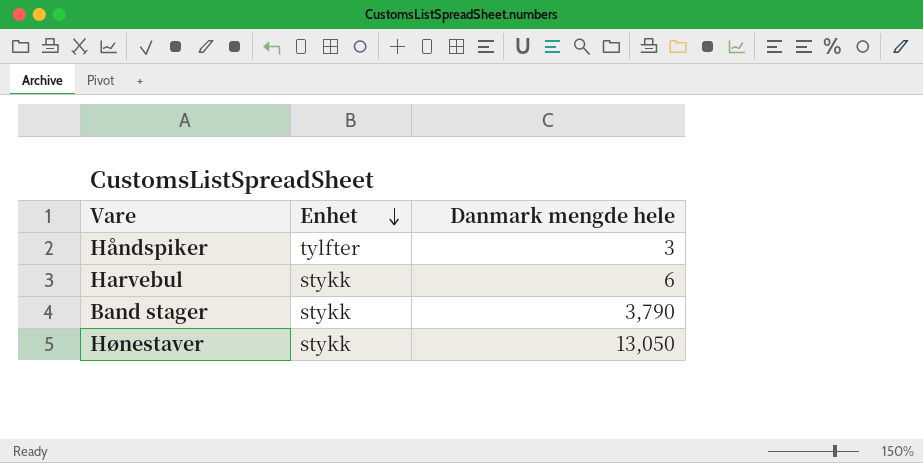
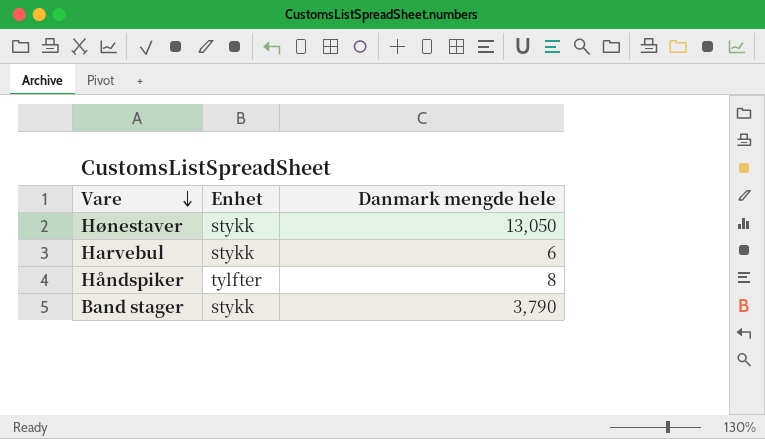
row order: Enhet descending -> Vare descending
Håndspiker | Danmark mengde hele: 3 -> 8

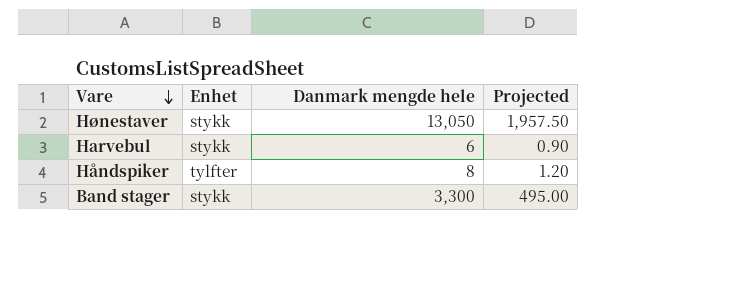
column Projected | formula: none -> [Danmark mengde hele] * 0.15
Band stager | Danmark mengde hele: 3,790 -> 3,300

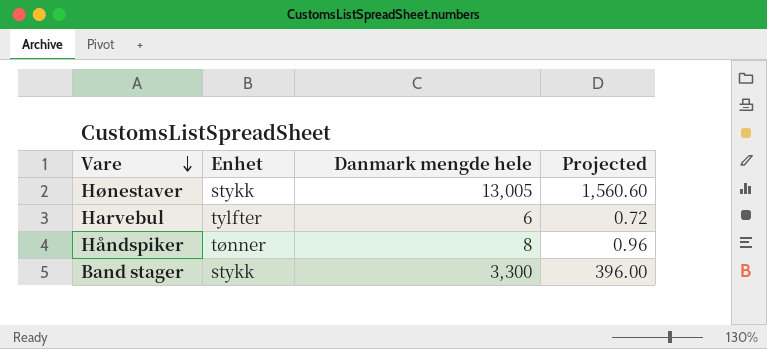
column Projected | formula: [Danmark mengde hele] * 0.15 -> [Danmark mengde hele] * 0.12
Hønestaver | Danmark mengde hele: 13,050 -> 13,005
Harvebul | Enhet: stykk -> tylfter
Håndspiker | Enhet: tylfter -> tønner

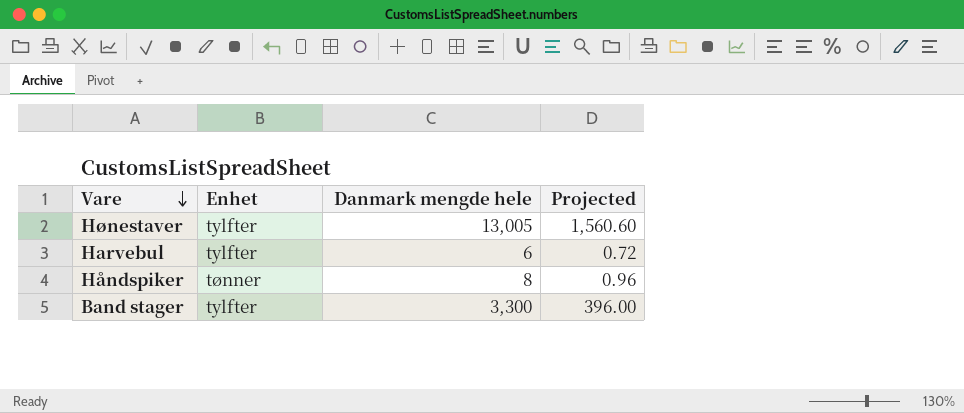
Hønestaver | Enhet: stykk -> tylfter
Band stager | Enhet: stykk -> tylfter

